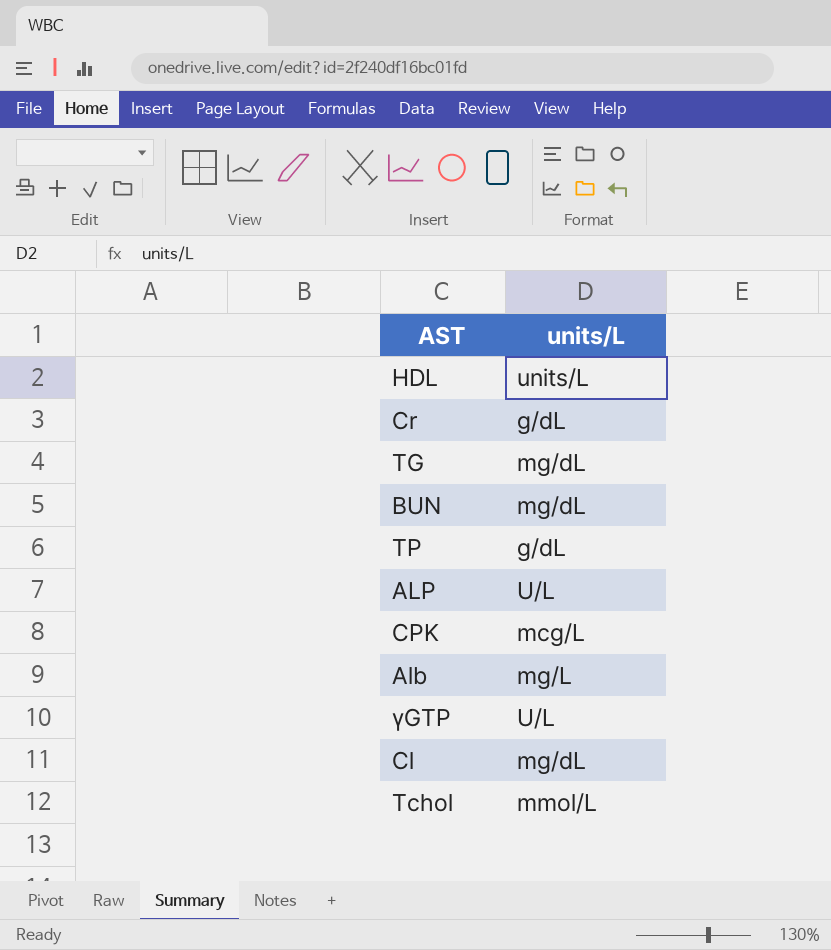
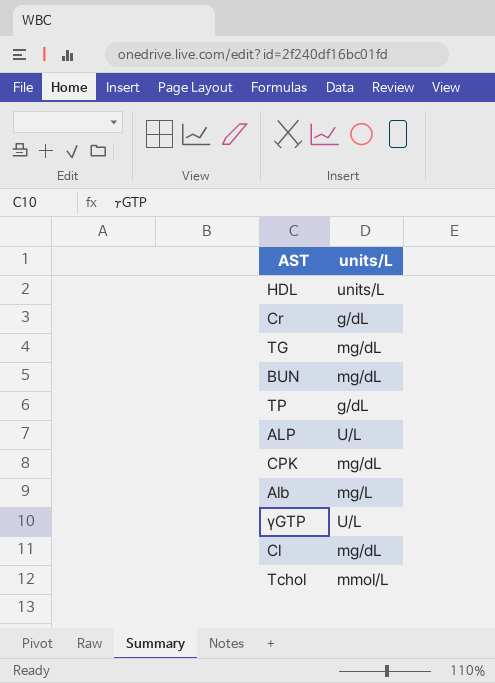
CPK | units/L: mcg/L -> mg/dL

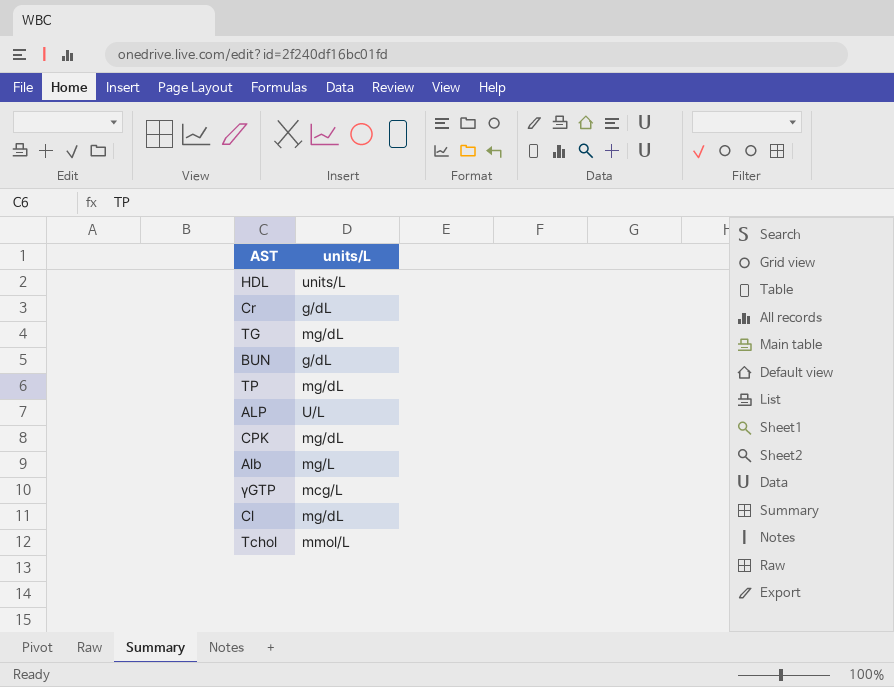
BUN | units/L: mg/dL -> g/dL
TP | units/L: g/dL -> mg/dL
γGTP | units/L: U/L -> mcg/L

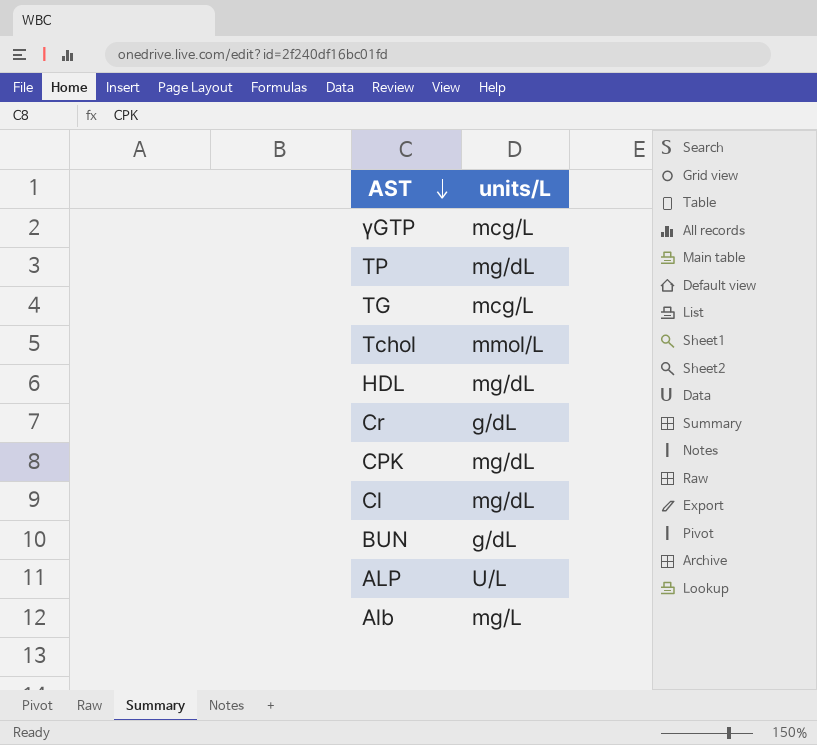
row order: none -> AST descending
TG | units/L: mg/dL -> mcg/L
HDL | units/L: units/L -> mg/dL

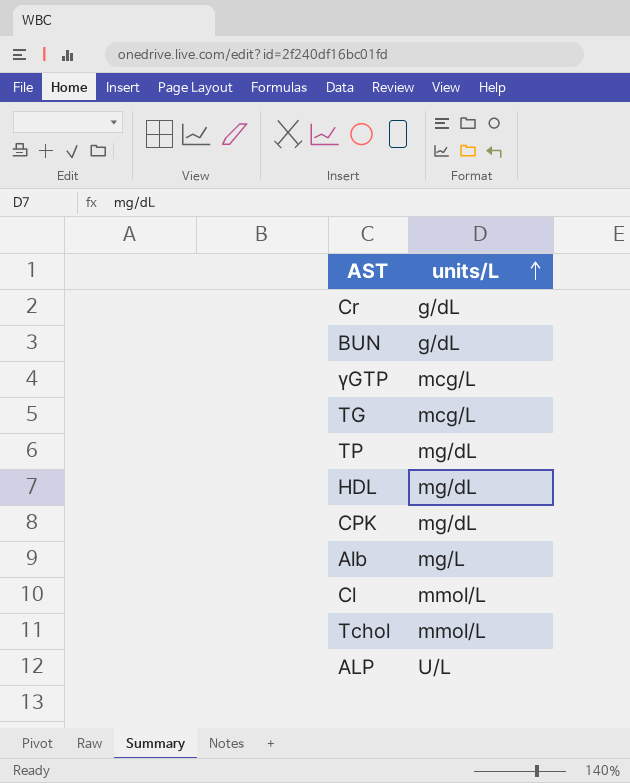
row order: AST descending -> units/L ascending
Cl | units/L: mg/dL -> mmol/L

